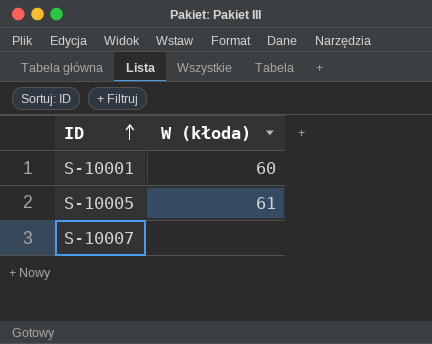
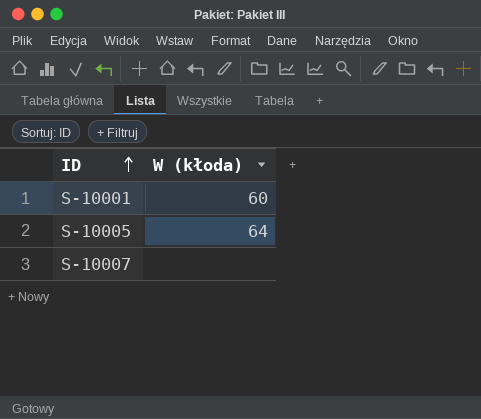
S-10005 | W (kłoda): 61 -> 64

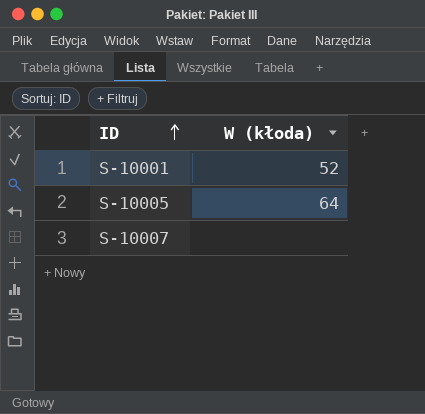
S-10001 | W (kłoda): 60 -> 52

